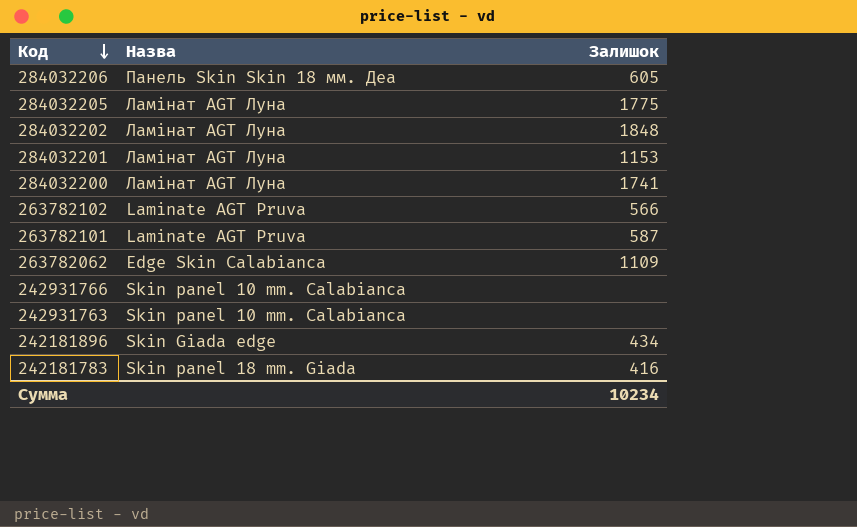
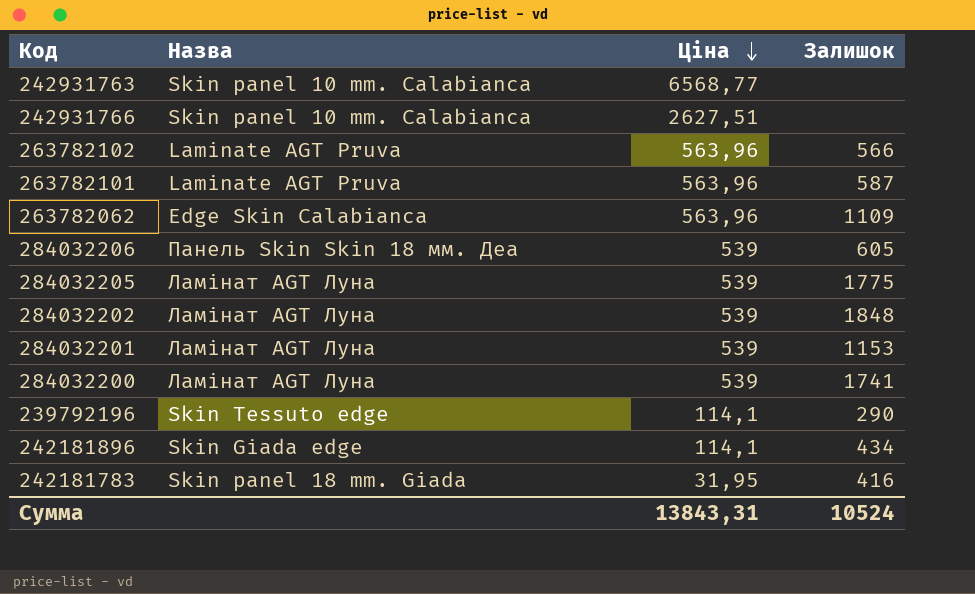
row order: Код descending -> Ціна descending
column Ціна | position: none -> 3
row 239792196: none -> Skin Tessuto edge | 114,1 | 290
Сумма | Залишок: 10234 -> 10524

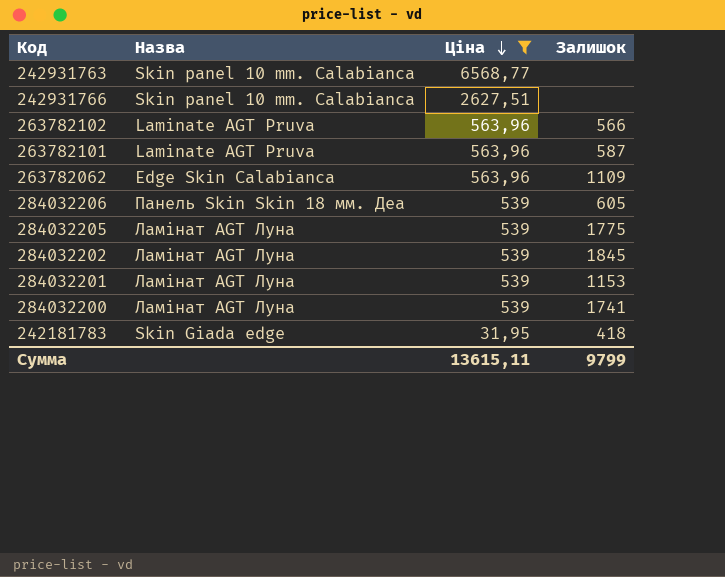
filter: none -> Ціна != 114,1
284032202 | Залишок: 1848 -> 1845
242181783 | Назва: Skin panel 18 mm. Giada -> Skin Giada edge
242181783 | Залишок: 416 -> 418
Сумма | Ціна: 13843,31 -> 13615,11
Сумма | Залишок: 10524 -> 9799

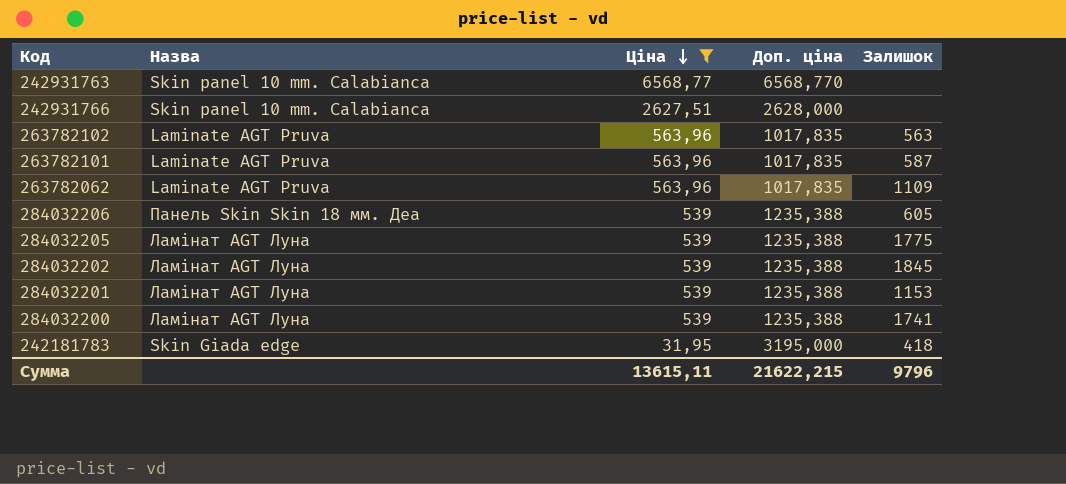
column Доп. ціна | position: none -> 4
263782102 | Залишок: 566 -> 563
263782062 | Назва: Edge Skin Calabianca -> Laminate AGT Pruva
Сумма | Залишок: 9799 -> 9796

